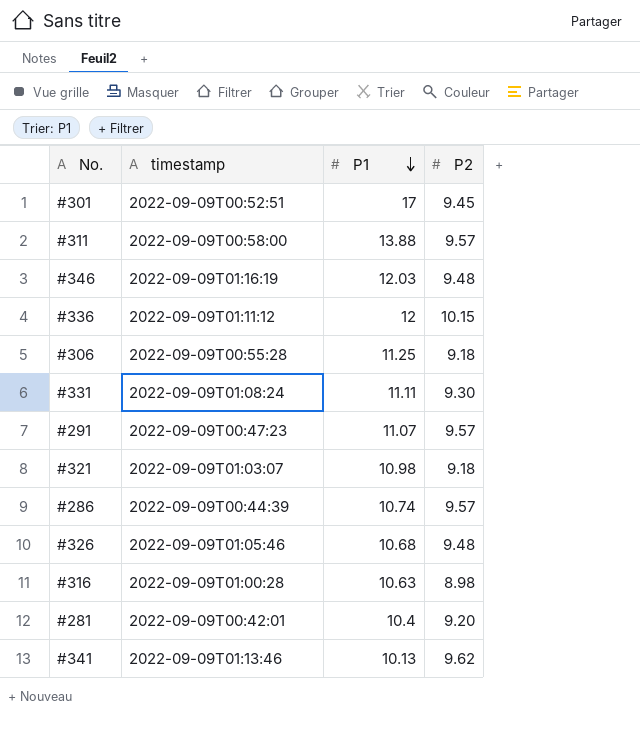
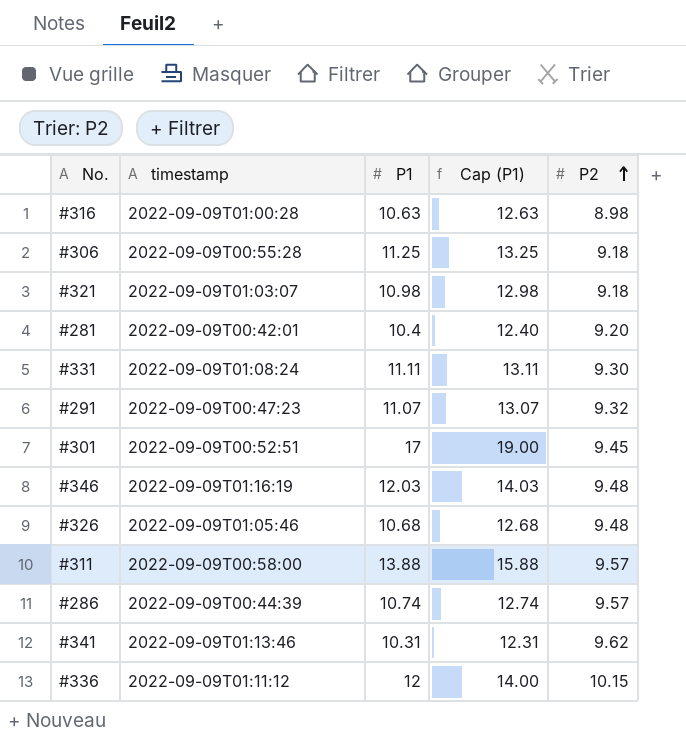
row order: P1 descending -> P2 ascending
column Cap (P1) | formula: none -> [P1] + 2
#291 | P2: 9.57 -> 9.32
#341 | P1: 10.13 -> 10.31

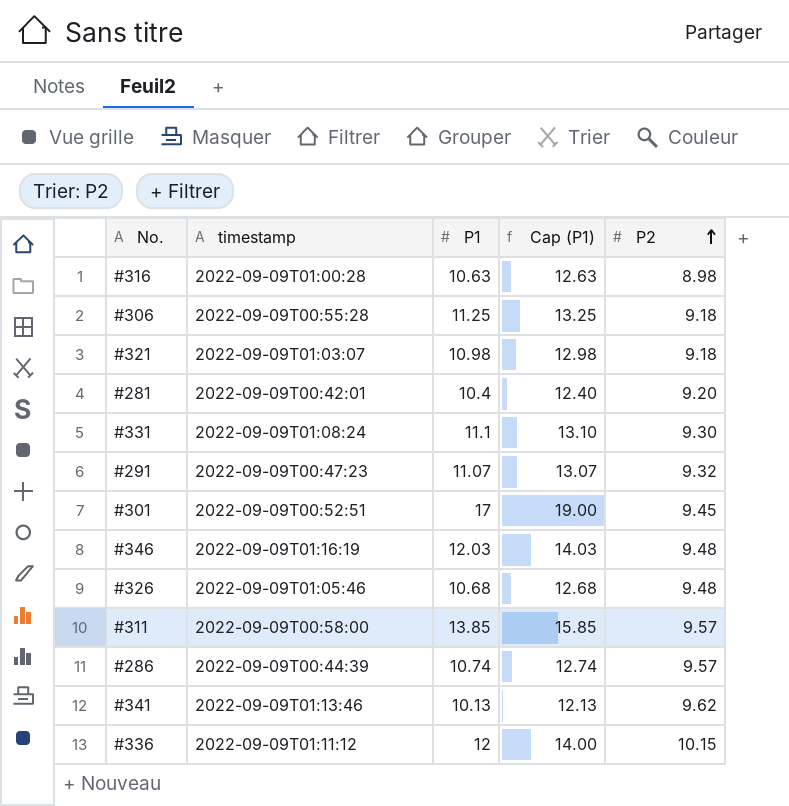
#331 | P1: 11.11 -> 11.1
#331 | Cap (P1): 13.11 -> 13.10
#311 | P1: 13.88 -> 13.85
#311 | Cap (P1): 15.88 -> 15.85
#341 | P1: 10.31 -> 10.13
#341 | Cap (P1): 12.31 -> 12.13

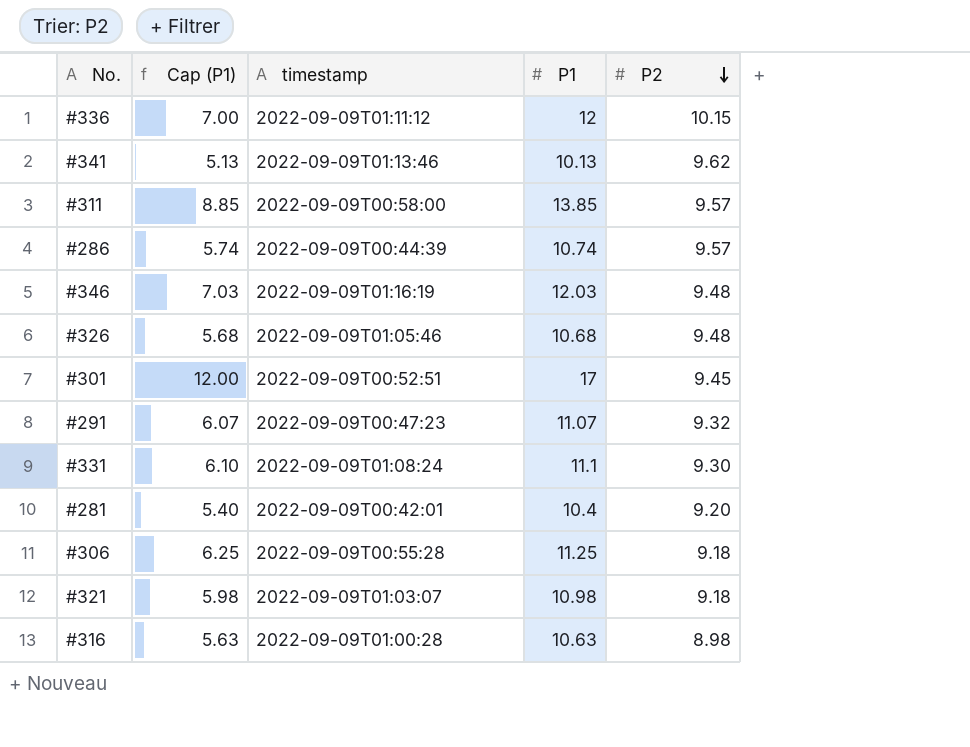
row order: P2 ascending -> P2 descending
column Cap (P1) | formula: [P1] + 2 -> [P1] - 5
column Cap (P1) | position: 4 -> 2

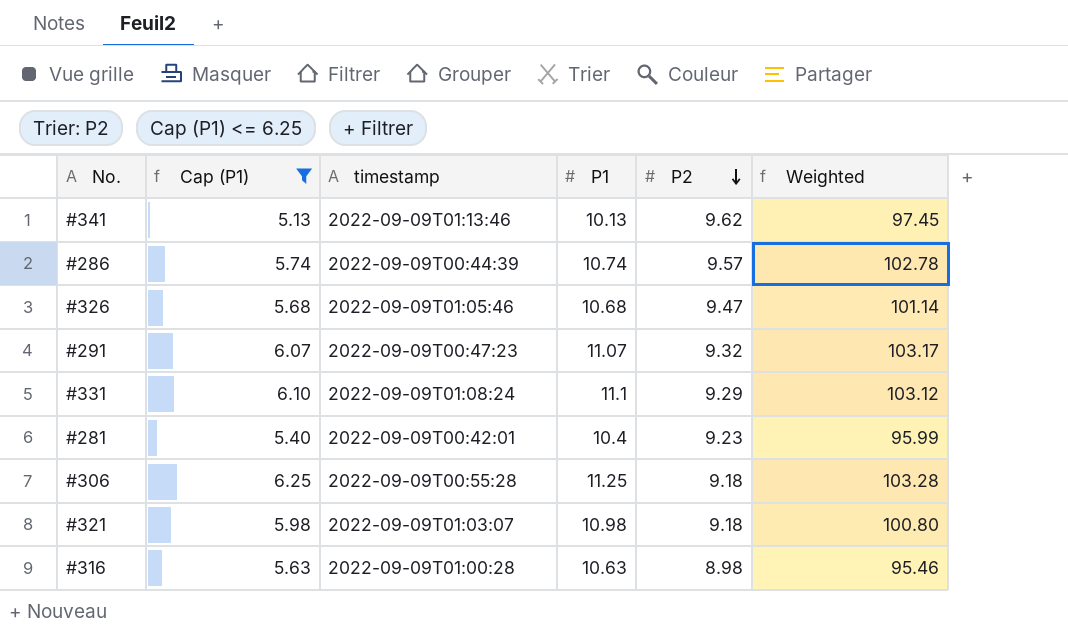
filter: none -> Cap (P1) <= 6.25
column Weighted | formula: none -> [P1] * [P2]
#326 | P2: 9.48 -> 9.47
#331 | P2: 9.30 -> 9.29
#281 | P2: 9.20 -> 9.23

